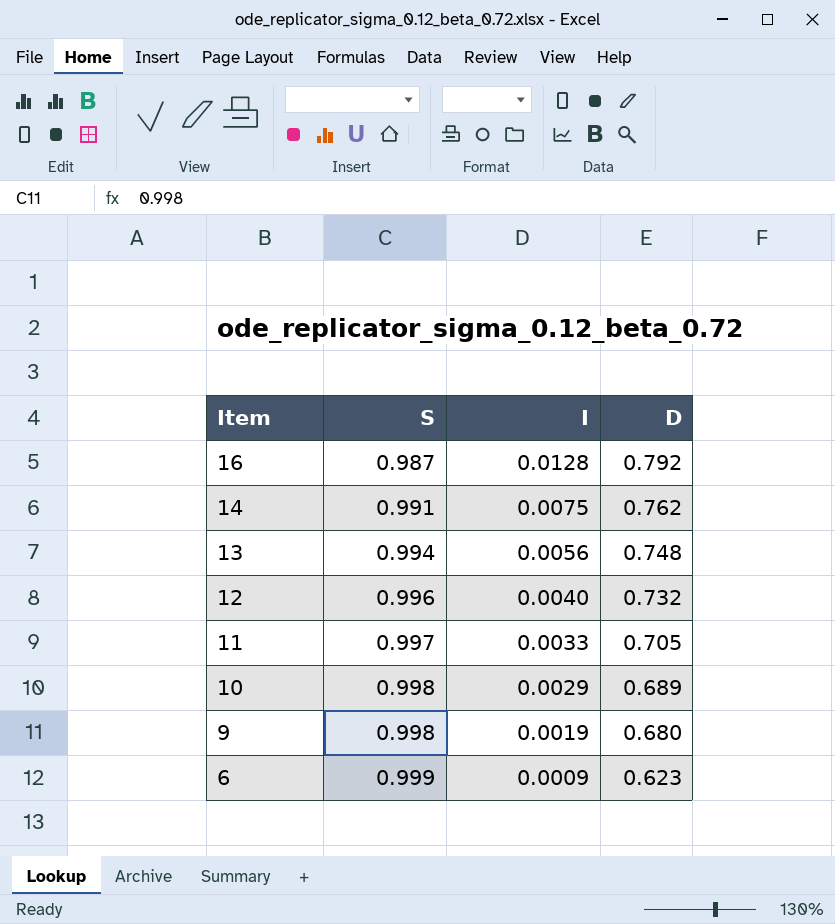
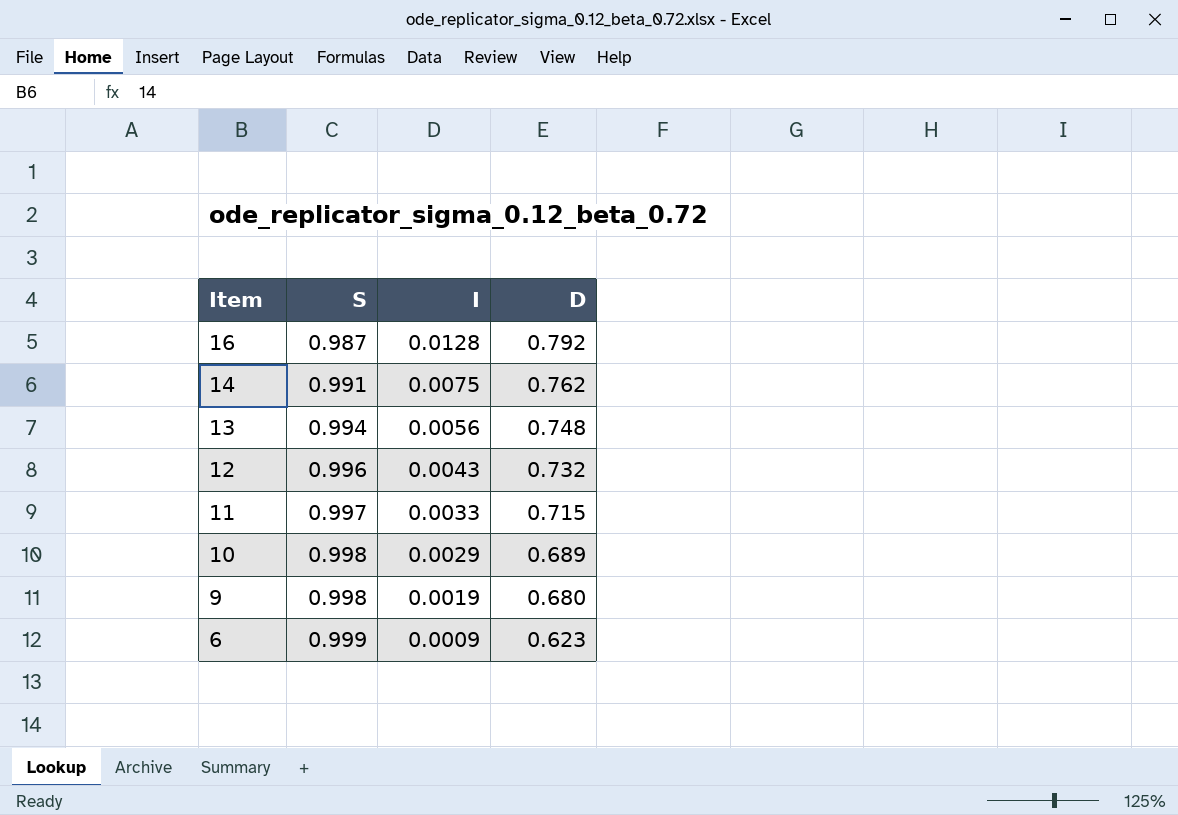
12 | I: 0.0040 -> 0.0043
11 | D: 0.705 -> 0.715

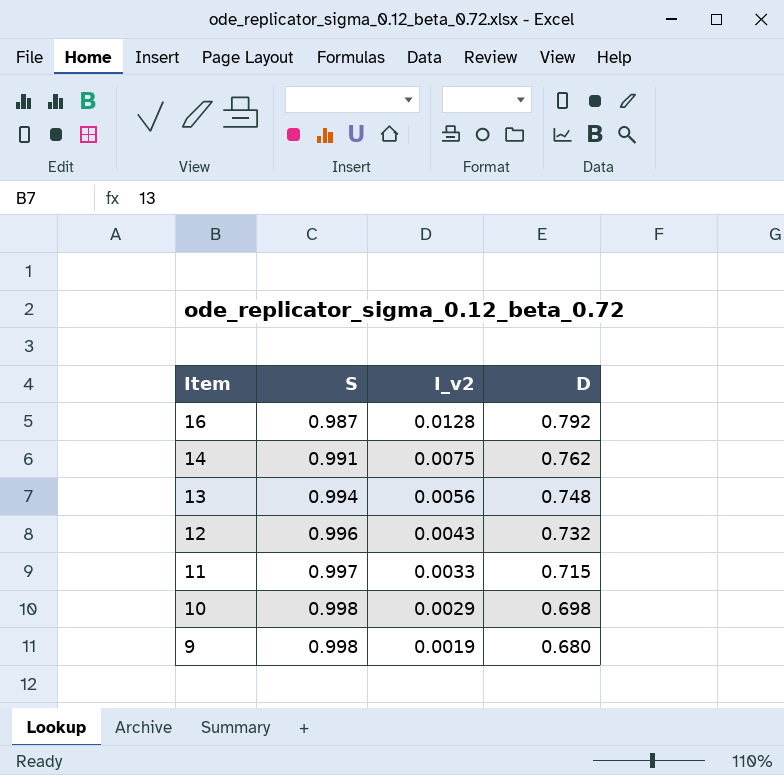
column name: I -> I_v2
row 6: 0.999 | 0.0009 | 0.623 -> none
10 | D: 0.689 -> 0.698

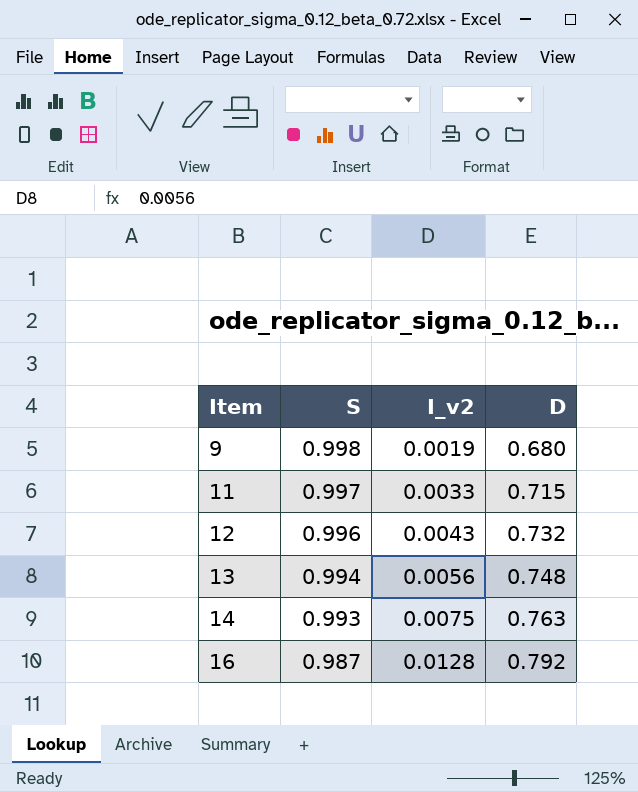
row order: Item descending -> Item ascending
row 10: 0.998 | 0.0029 | 0.698 -> none
14 | S: 0.991 -> 0.993
14 | D: 0.762 -> 0.763

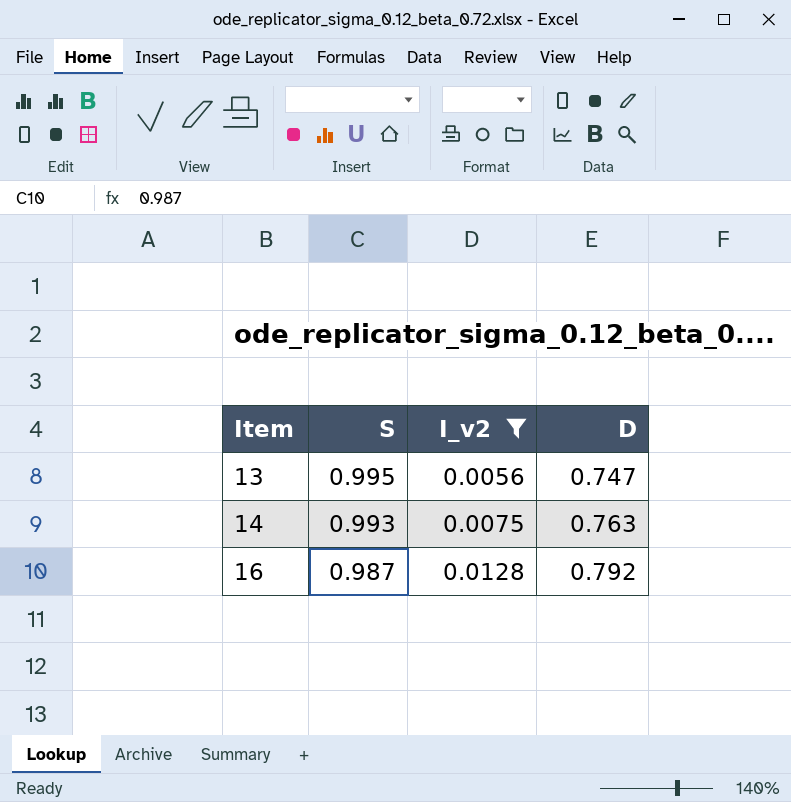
filter: none -> I_v2 >= 0.0056
13 | S: 0.994 -> 0.995
13 | D: 0.748 -> 0.747

